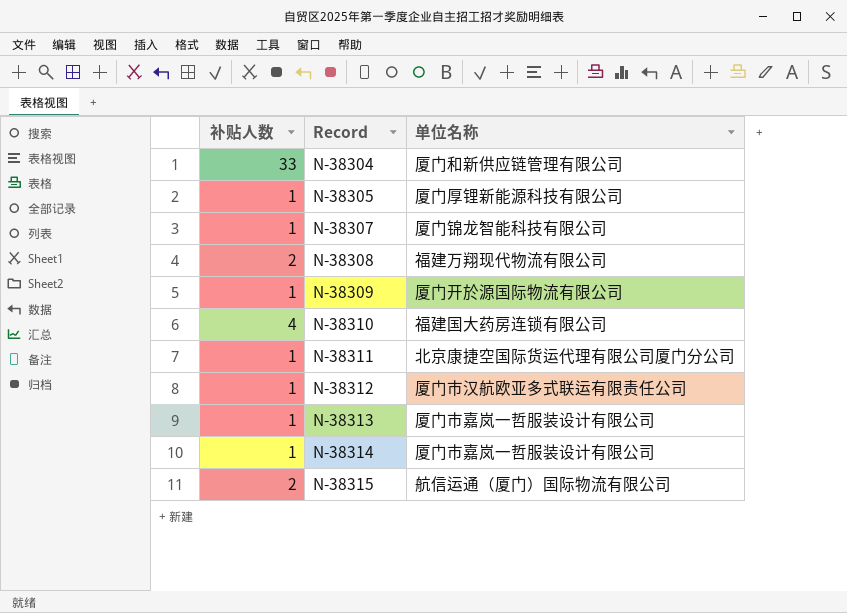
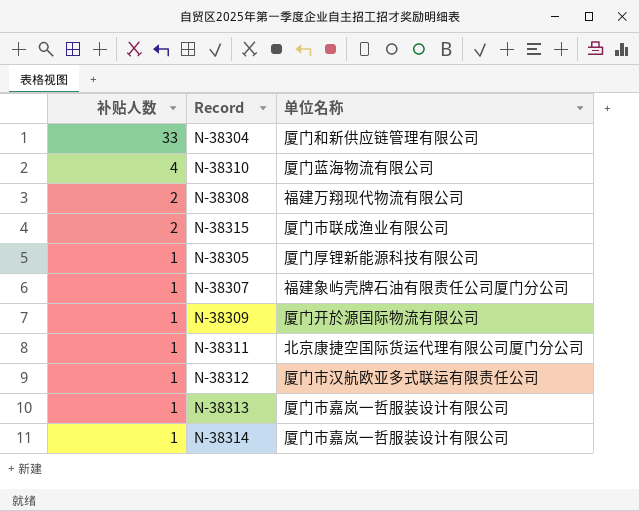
row order: Record ascending -> 补贴人数 descending
N-38310 | 单位名称: 福建国大药房连锁有限公司 -> 厦门蓝海物流有限公司
N-38315 | 单位名称: 航信运通（厦门）国际物流有限公司 -> 厦门市联成渔业有限公司
N-38307 | 单位名称: 厦门锦龙智能科技有限公司 -> 福建象屿壳牌石油有限责任公司厦门分公司

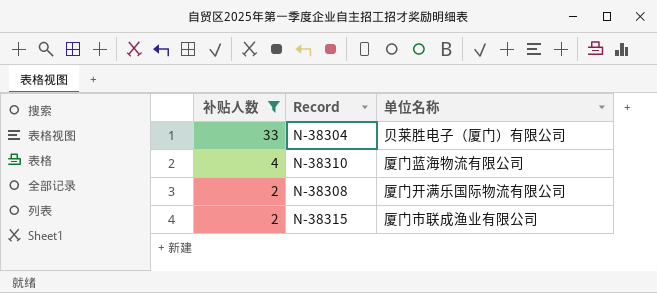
filter: none -> 补贴人数 != 1
N-38304 | 单位名称: 厦门和新供应链管理有限公司 -> 贝莱胜电子（厦门）有限公司
N-38308 | 单位名称: 福建万翔现代物流有限公司 -> 厦门开满乐国际物流有限公司

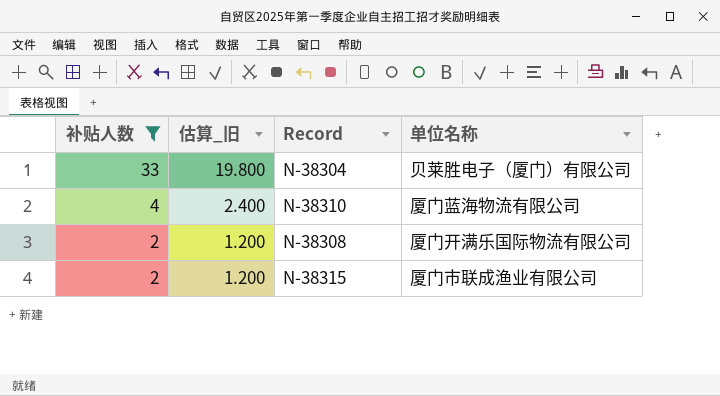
column 估算_旧 | formula: none -> [补贴人数] * 0.6

